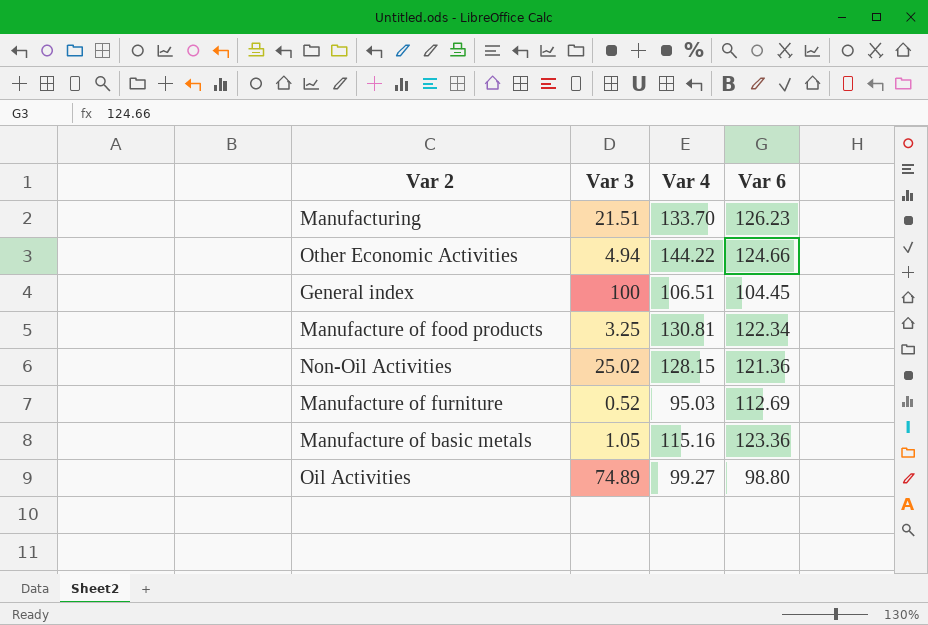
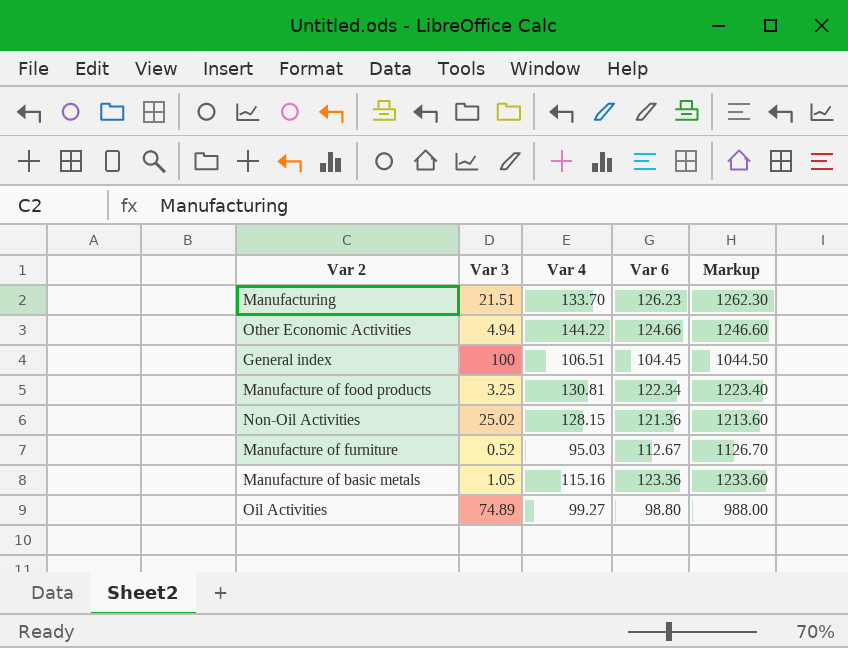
column Markup | formula: none -> [Var 6] * 10
Manufacture of furniture | Var 6: 112.69 -> 112.67

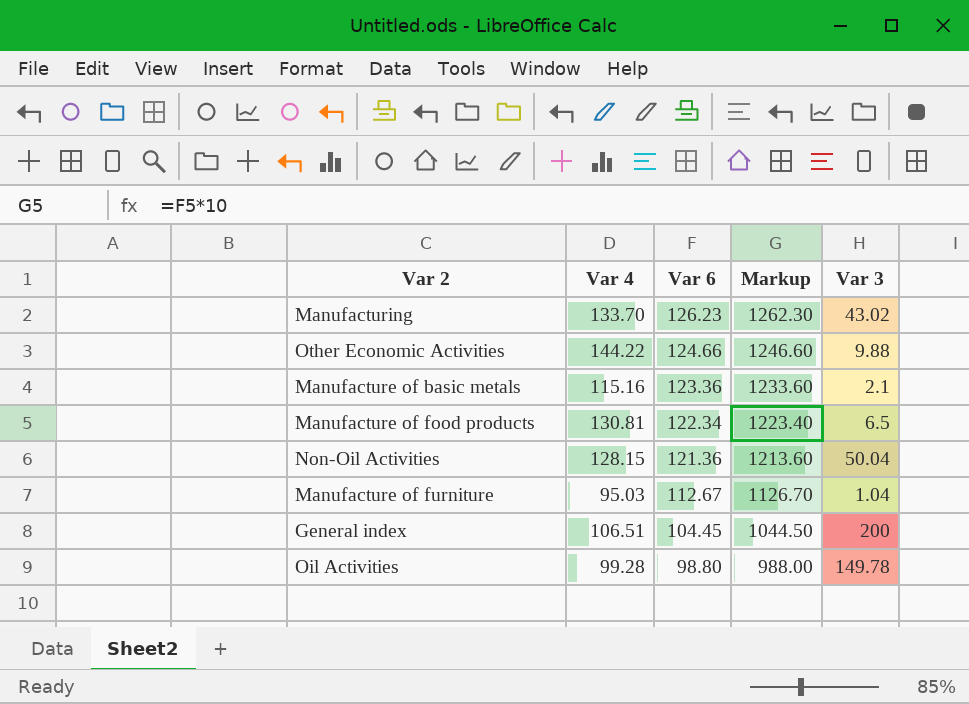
row order: none -> Var 6 descending
column Var 3 | position: 2 -> 5
Manufacturing | Var 3: 21.51 -> 43.02
Other Economic Activities | Var 3: 4.94 -> 9.88
Manufacture of basic metals | Var 3: 1.05 -> 2.1
Manufacture of food products | Var 3: 3.25 -> 6.5
Non-Oil Activities | Var 3: 25.02 -> 50.04
Manufacture of furniture | Var 3: 0.52 -> 1.04
General index | Var 3: 100 -> 200
Oil Activities | Var 4: 99.27 -> 99.28
Oil Activities | Var 3: 74.89 -> 149.78

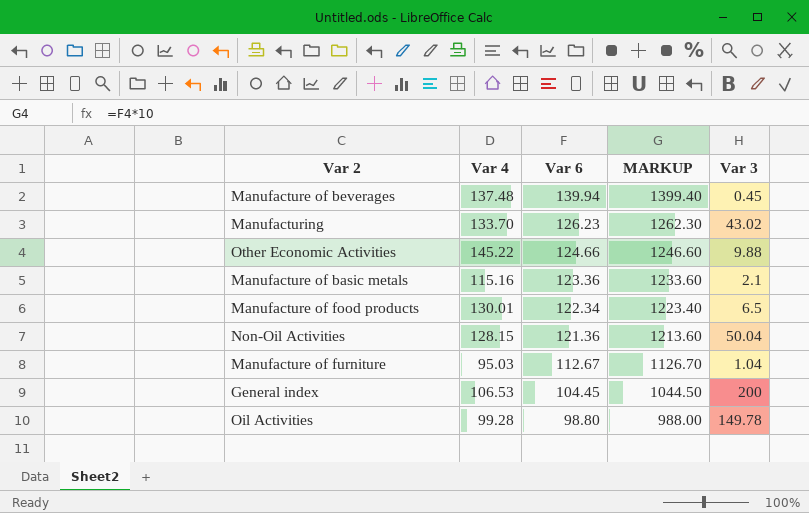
column name: Markup -> MARKUP
row Manufacture of beverages: none -> 137.48 | 139.94 | 1399.40 | 0.45
Other Economic Activities | Var 4: 144.22 -> 145.22
Manufacture of food products | Var 4: 130.81 -> 130.01
General index | Var 4: 106.51 -> 106.53

